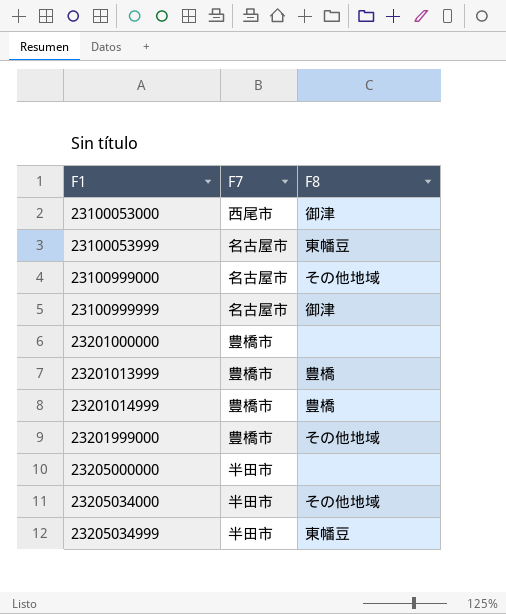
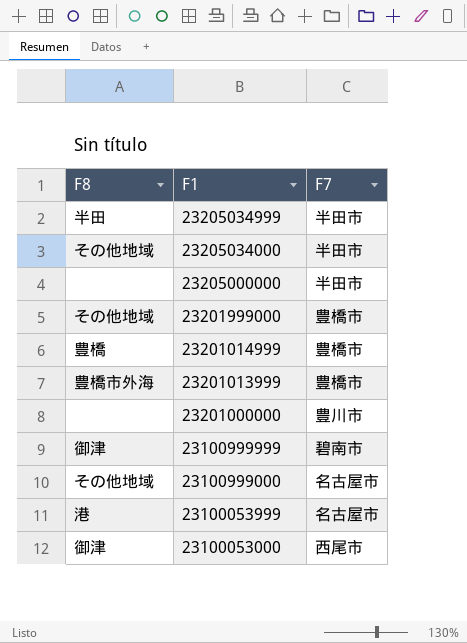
row order: F1 ascending -> F1 descending
column F8 | position: 3 -> 1
23205034999 | F8: 東幡豆 -> 半田
23201013999 | F8: 豊橋 -> 豊橋市外海
23201000000 | F7: 豊橋市 -> 豊川市
23100999999 | F7: 名古屋市 -> 碧南市
23100053999 | F8: 東幡豆 -> 港

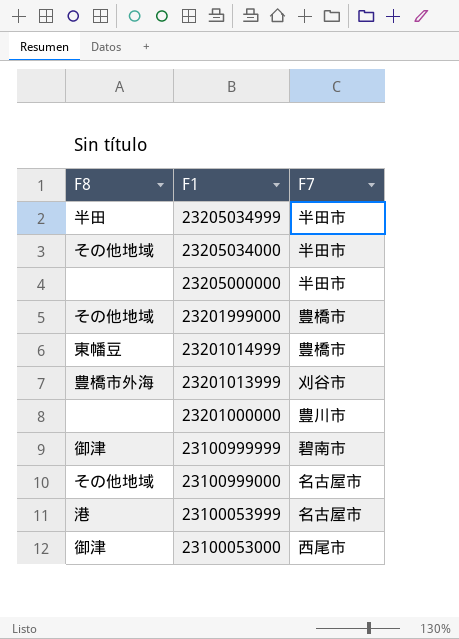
23201014999 | F8: 豊橋 -> 東幡豆
23201013999 | F7: 豊橋市 -> 刈谷市

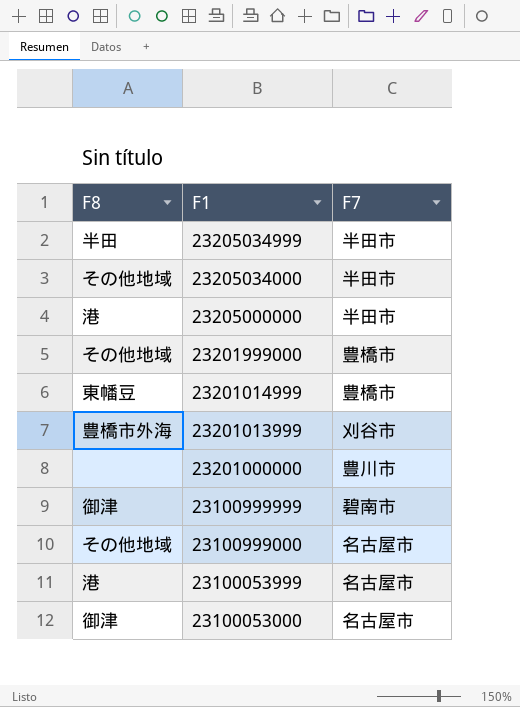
23205000000 | F8: none -> 港
23100053000 | F7: 西尾市 -> 名古屋市

